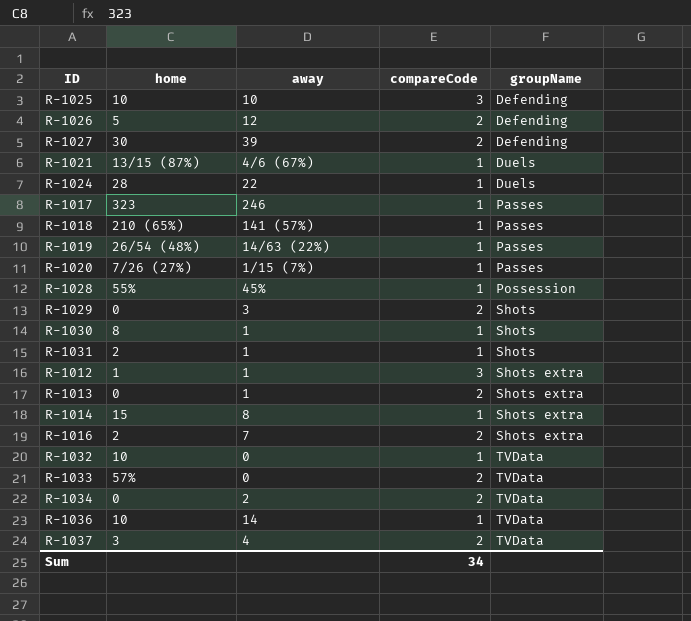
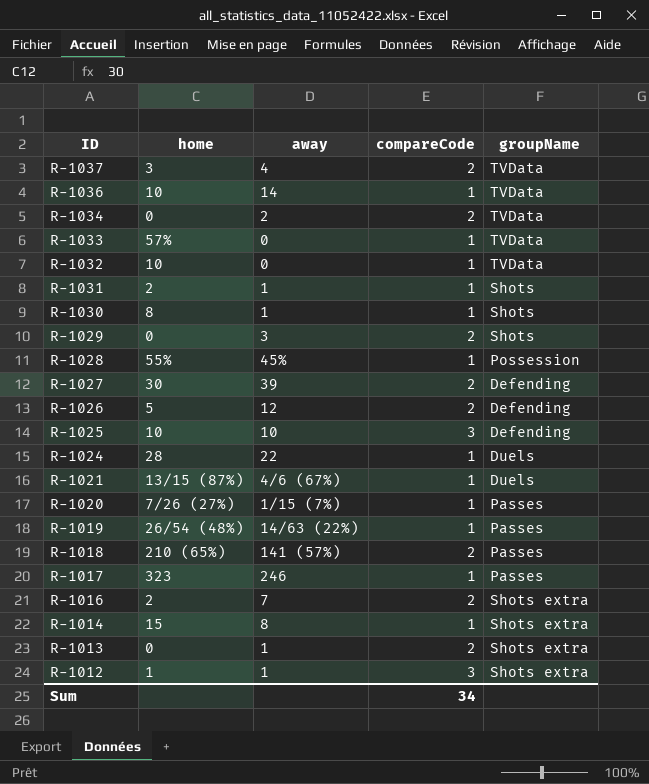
row order: groupName ascending -> ID descending
R-1033 | compareCode: 2 -> 1
R-1018 | compareCode: 1 -> 2

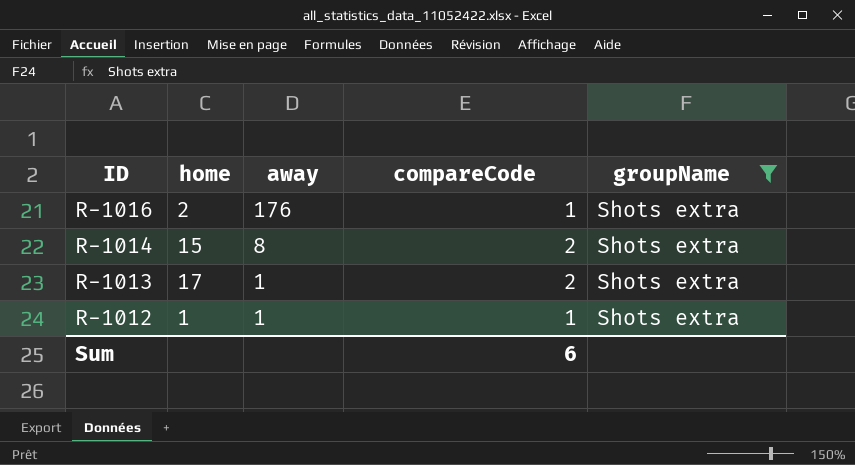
filter: none -> groupName = Shots extra
R-1016 | away: 7 -> 176
R-1016 | compareCode: 2 -> 1
R-1014 | compareCode: 1 -> 2
R-1013 | home: 0 -> 17
R-1012 | compareCode: 3 -> 1
Sum | compareCode: 34 -> 6

